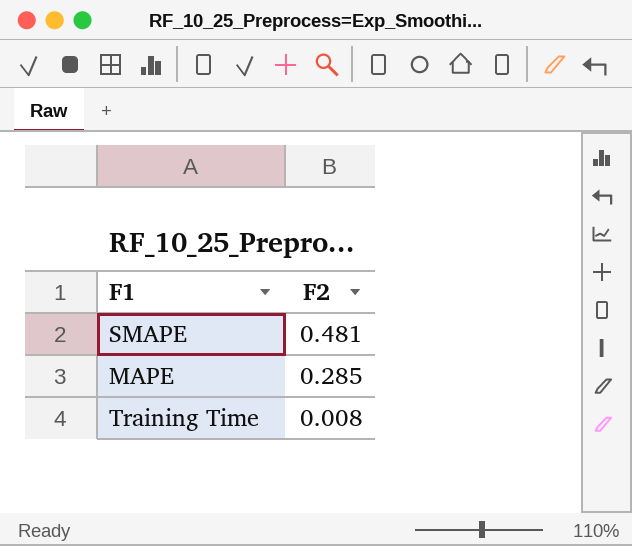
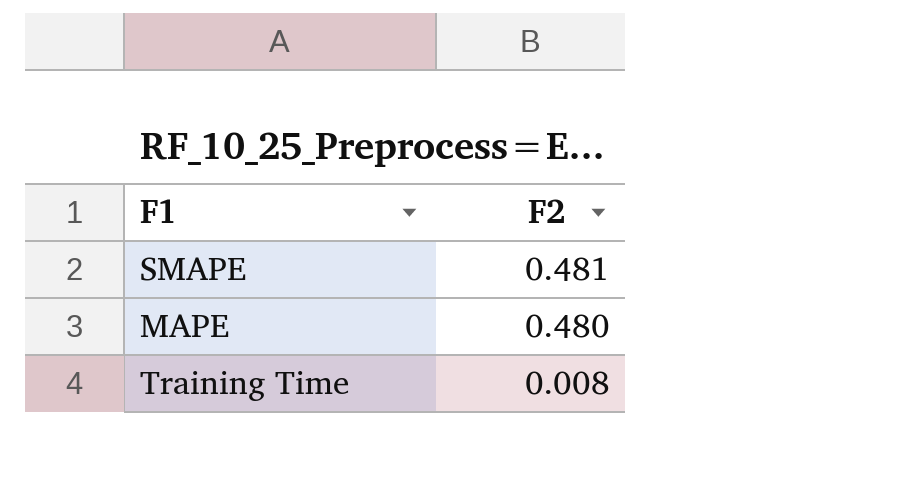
MAPE | F2: 0.285 -> 0.480

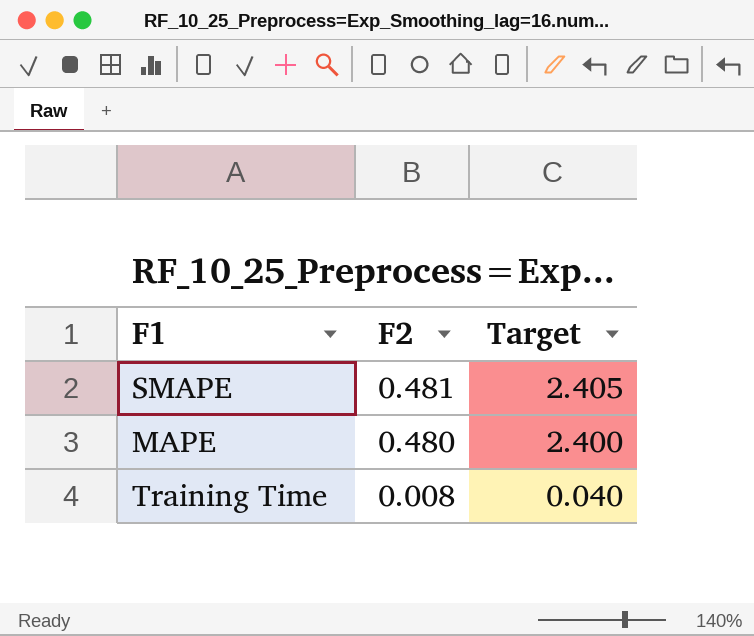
column Target | formula: none -> [F2] * 5

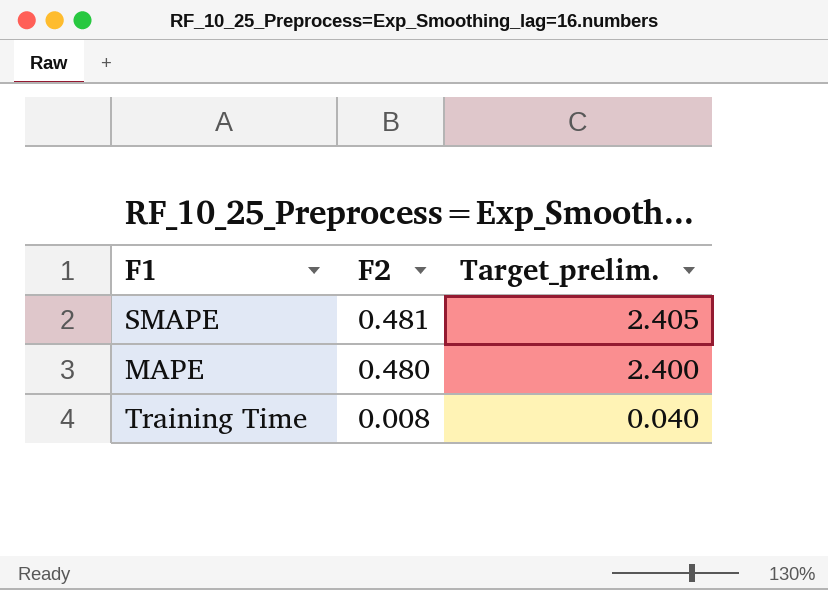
column name: Target -> Target_prelim.

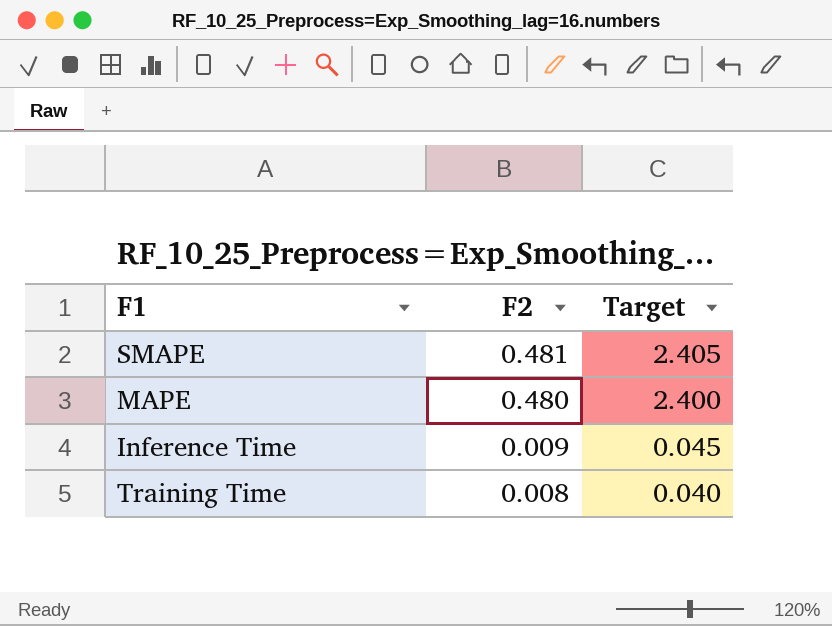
column name: Target_prelim. -> Target
row Inference Time: none -> 0.009 | 0.045

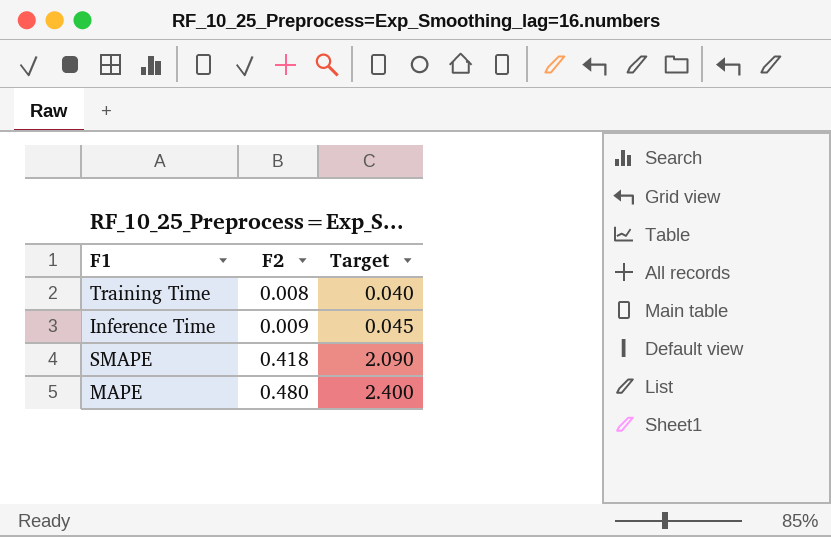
row order: F2 descending -> F2 ascending
SMAPE | F2: 0.481 -> 0.418
SMAPE | Target: 2.405 -> 2.090

